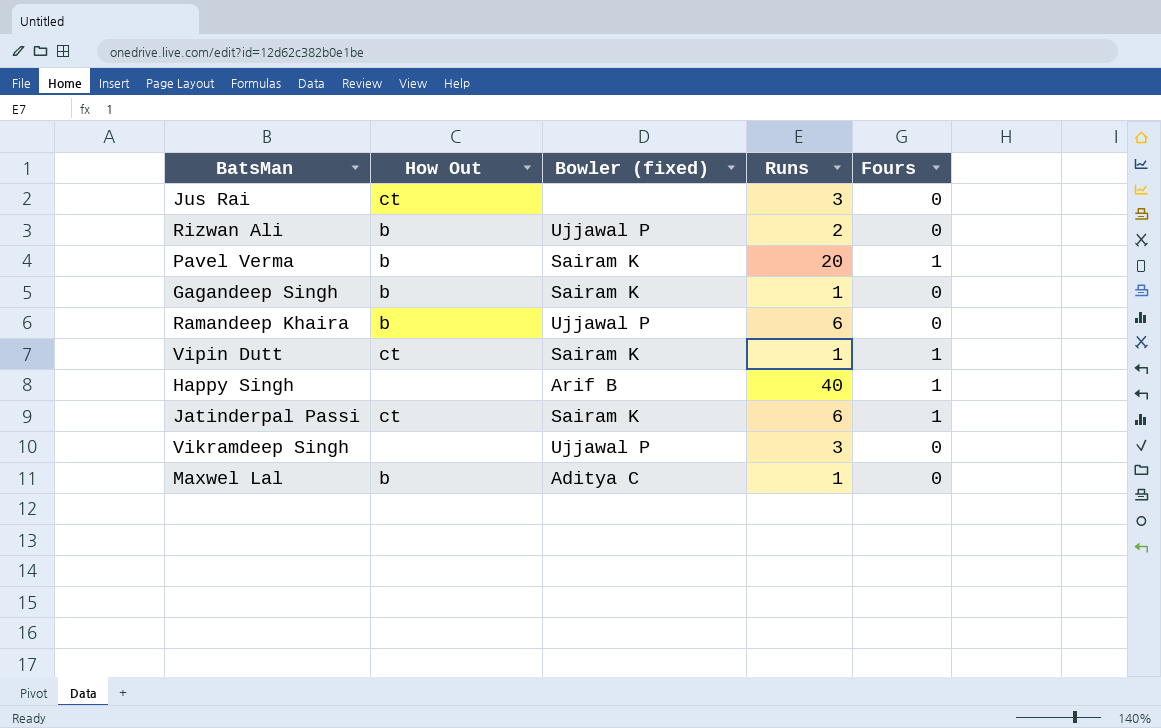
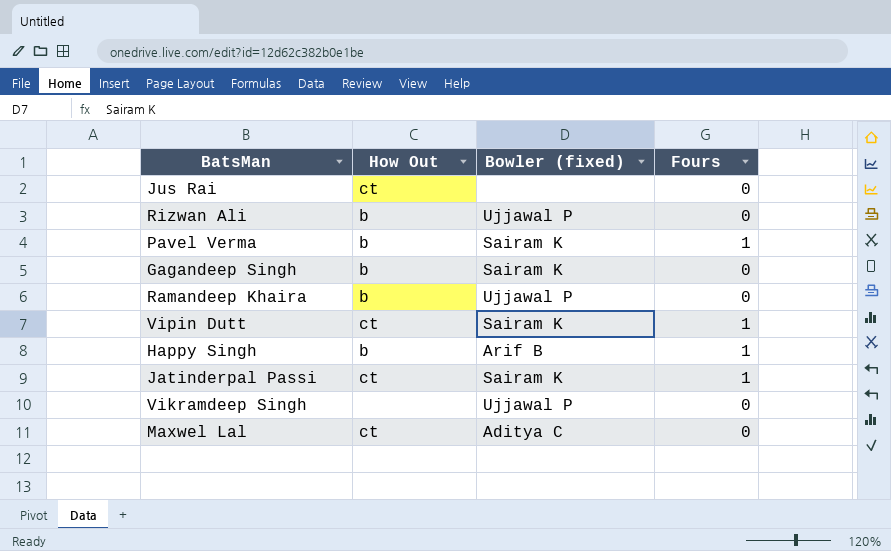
column Runs | position: 4 -> none
Happy Singh | How Out: none -> b
Maxwel Lal | How Out: b -> ct

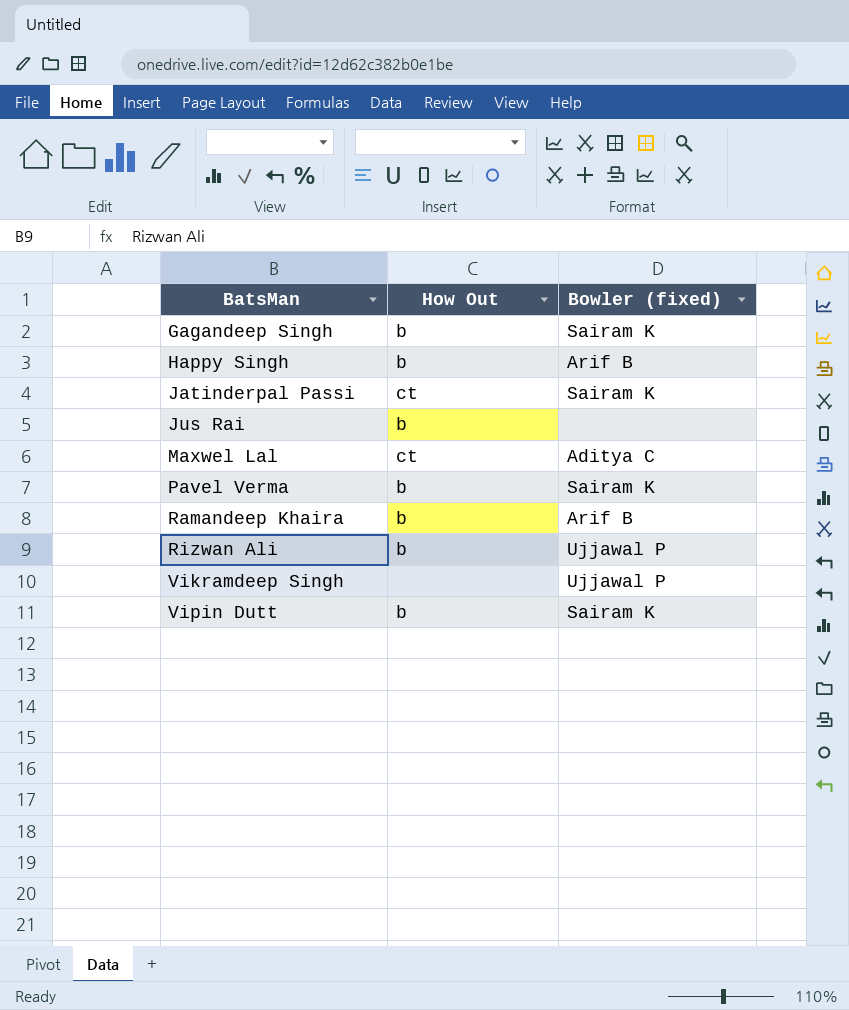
row order: none -> BatsMan ascending
column Fours | position: 4 -> none
Jus Rai | How Out: ct -> b
Ramandeep Khaira | Bowler (fixed): Ujjawal P -> Arif B
Vipin Dutt | How Out: ct -> b

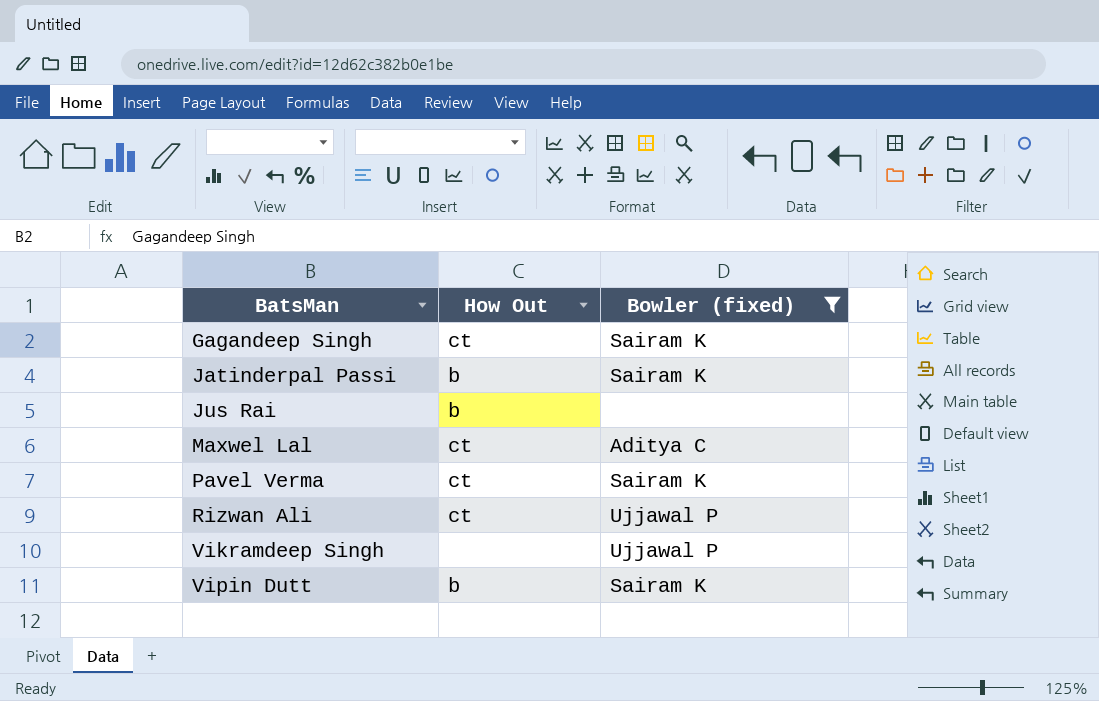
filter: none -> Bowler (fixed) != Arif B
Gagandeep Singh | How Out: b -> ct
Jatinderpal Passi | How Out: ct -> b
Pavel Verma | How Out: b -> ct
Rizwan Ali | How Out: b -> ct

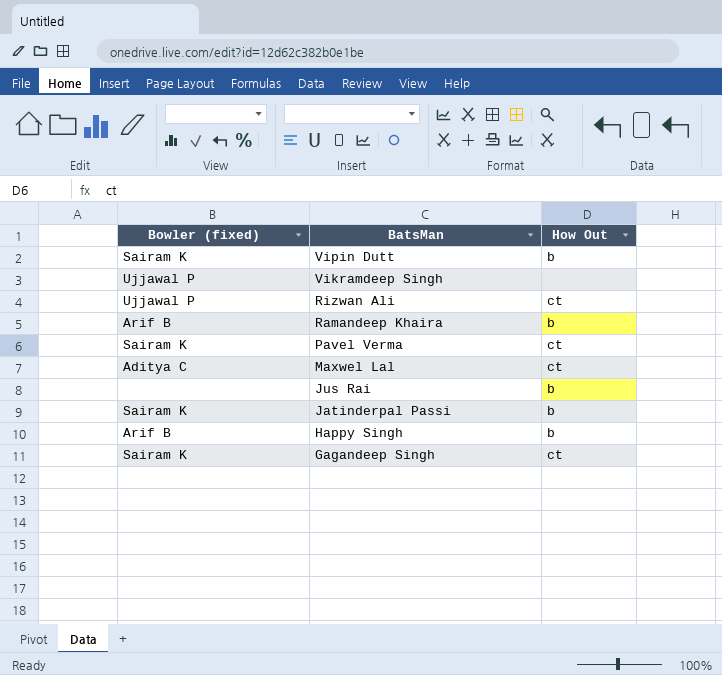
filter: Bowler (fixed) != Arif B -> none
row order: BatsMan ascending -> BatsMan descending
column Bowler (fixed) | position: 3 -> 1

